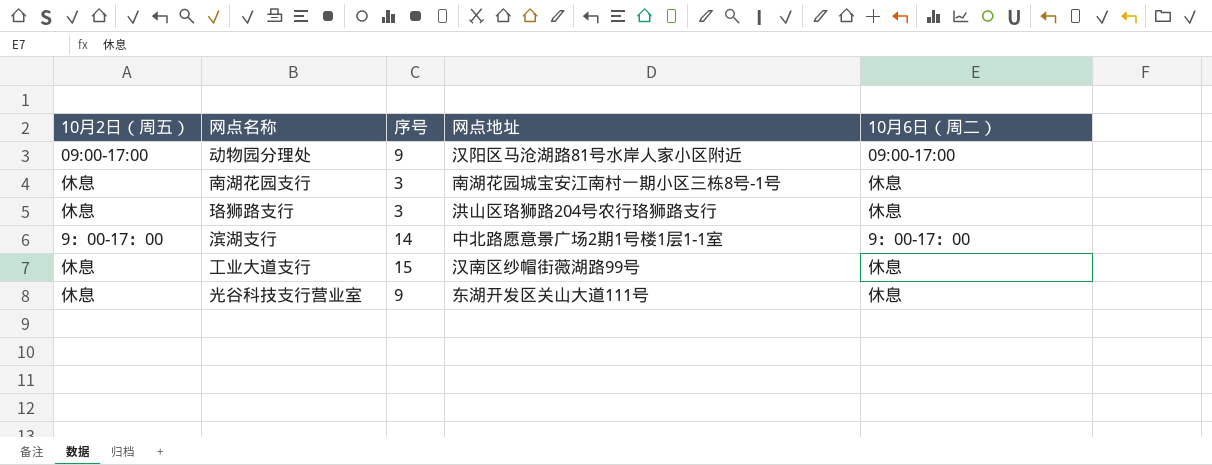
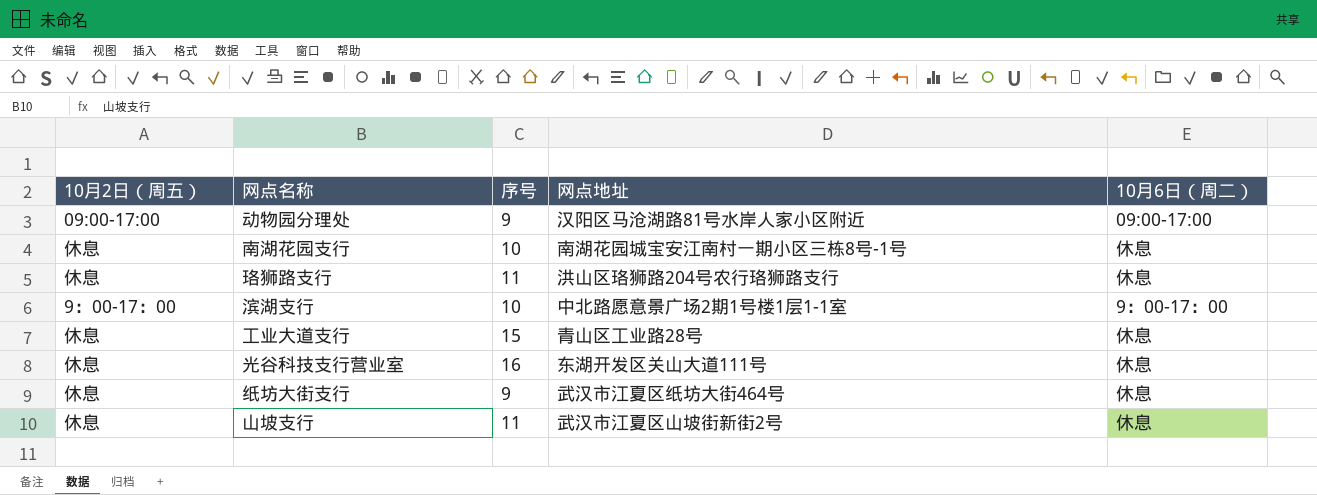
南湖花园支行 | 序号: 3 -> 10
珞狮路支行 | 序号: 3 -> 11
滨湖支行 | 序号: 14 -> 10
工业大道支行 | 网点地址: 汉南区纱帽街薇湖路99号 -> 青山区工业路28号
光谷科技支行营业室 | 序号: 9 -> 16
row 纸坊大街支行: none -> 休息 | 9 | 武汉市江夏区纸坊大街464号 | 休息
row 山坡支行: none -> 休息 | 11 | 武汉市江夏区山坡街新街2号 | 休息

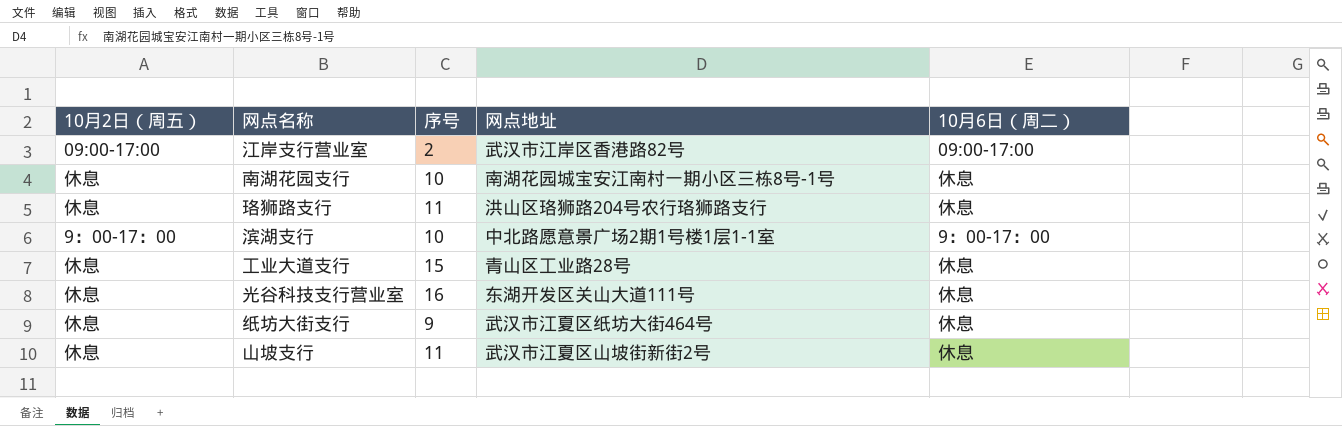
row 动物园分理处: 09:00-17:00 | 9 | 汉阳区马沧湖路81号水岸人家小区附近 | 09:00-17:00 -> none
row 江岸支行营业室: none -> 09:00-17:00 | 2 | 武汉市江岸区香港路82号 | 09:00-17:00

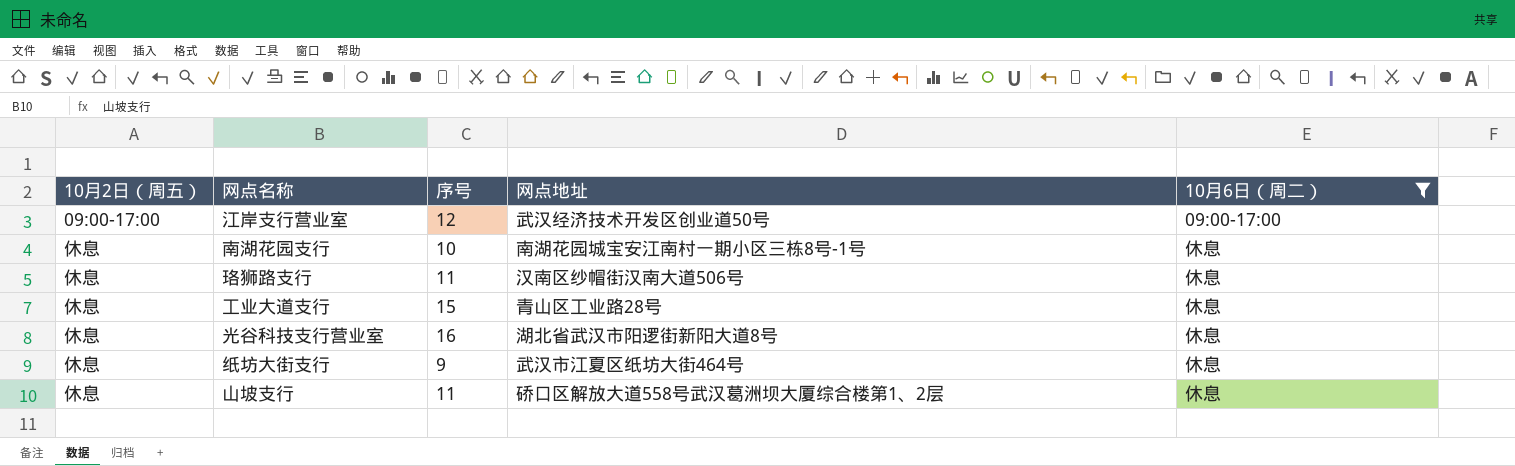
filter: none -> 10月6日（周二） != 9：00-17：00
江岸支行营业室 | 序号: 2 -> 12
江岸支行营业室 | 网点地址: 武汉市江岸区香港路82号 -> 武汉经济技术开发区创业道50号
珞狮路支行 | 网点地址: 洪山区珞狮路204号农行珞狮路支行 -> 汉南区纱帽街汉南大道506号
光谷科技支行营业室 | 网点地址: 东湖开发区关山大道111号 -> 湖北省武汉市阳逻街新阳大道8号
山坡支行 | 网点地址: 武汉市江夏区山坡街新街2号 -> 硚口区解放大道558号武汉葛洲坝大厦综合楼第1、2层

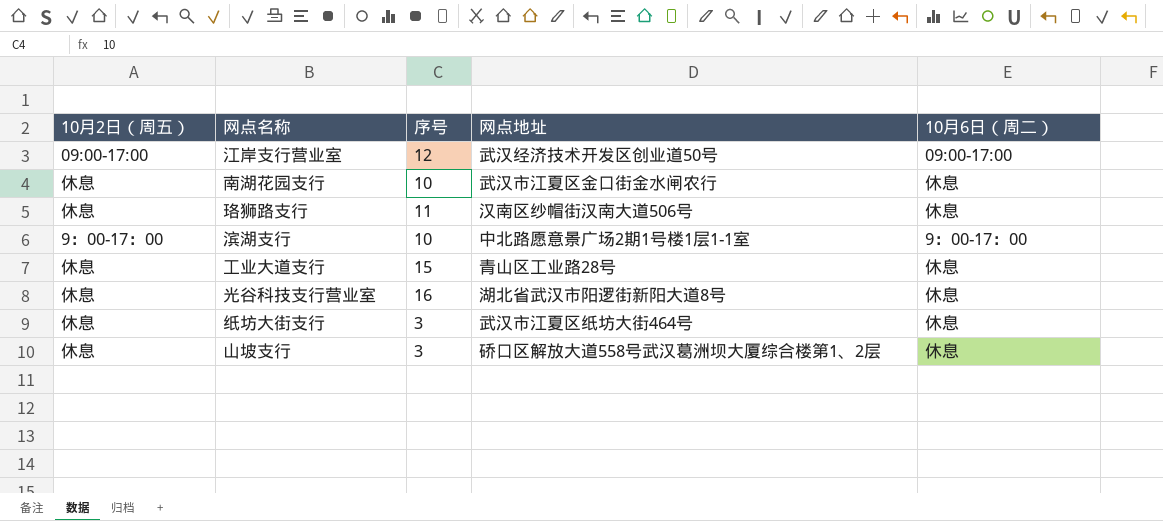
filter: 10月6日（周二） != 9：00-17：00 -> none
南湖花园支行 | 网点地址: 南湖花园城宝安江南村一期小区三栋8号-1号 -> 武汉市江夏区金口街金水闸农行
纸坊大街支行 | 序号: 9 -> 3
山坡支行 | 序号: 11 -> 3

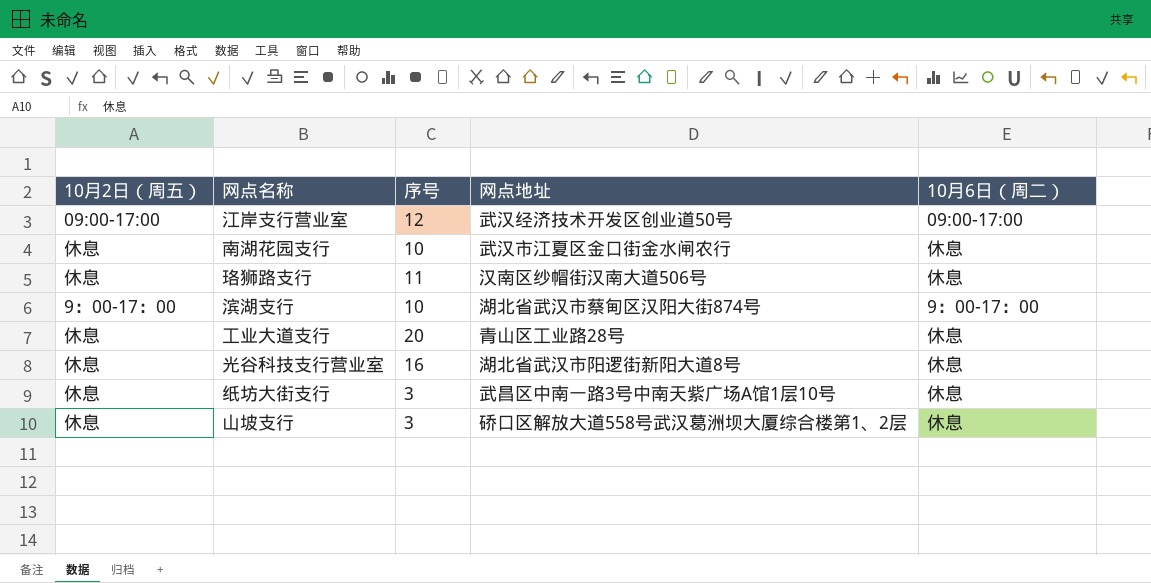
滨湖支行 | 网点地址: 中北路愿意景广场2期1号楼1层1-1室 -> 湖北省武汉市蔡甸区汉阳大街874号
工业大道支行 | 序号: 15 -> 20
纸坊大街支行 | 网点地址: 武汉市江夏区纸坊大街464号 -> 武昌区中南一路3号中南天紫广场A馆1层10号

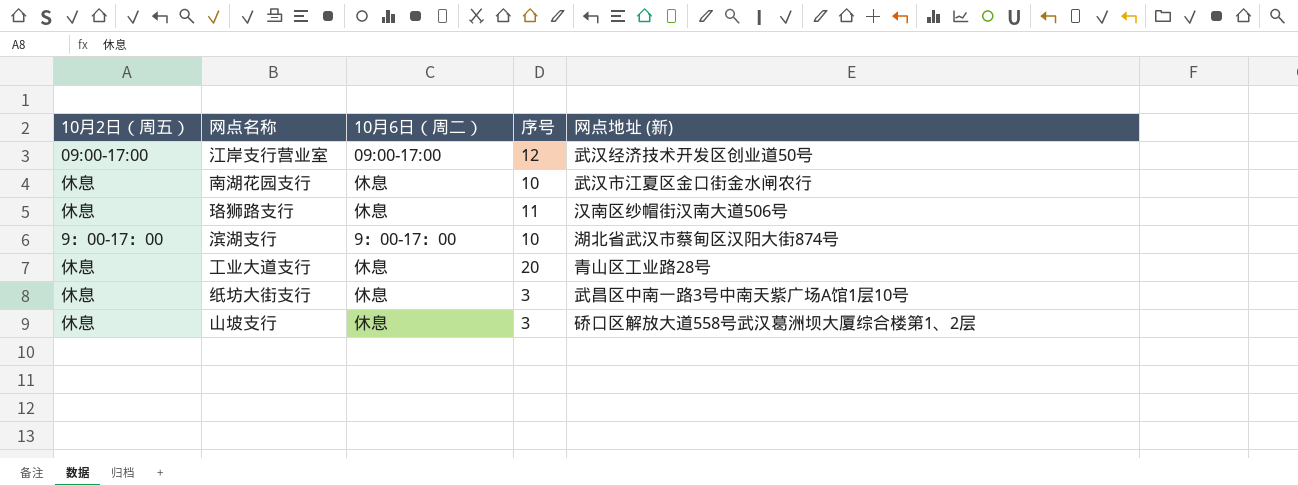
column 10月6日（周二） | position: 5 -> 3
column name: 网点地址 -> 网点地址 (新)
row 光谷科技支行营业室: 休息 | 16 | 湖北省武汉市阳逻街新阳大道8号 | 休息 -> none

